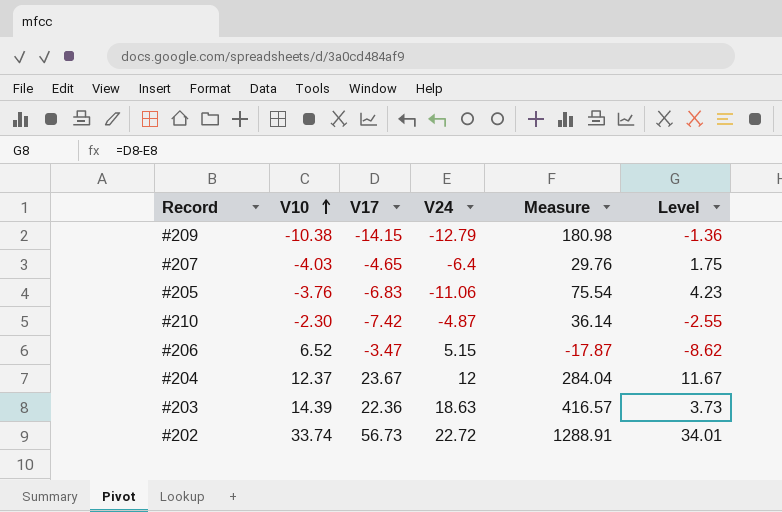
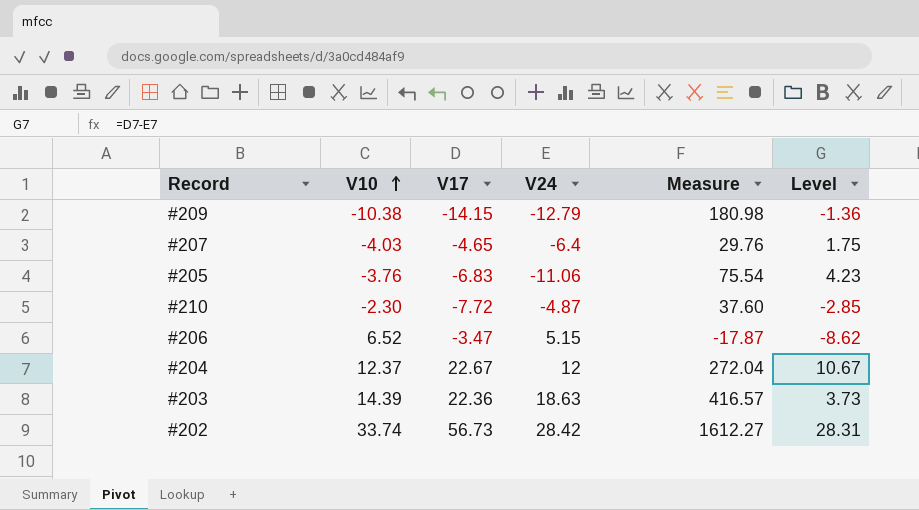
#210 | V17: -7.42 -> -7.72
#210 | Measure: 36.14 -> 37.60
#210 | Level: -2.55 -> -2.85
#204 | V17: 23.67 -> 22.67
#204 | Measure: 284.04 -> 272.04
#204 | Level: 11.67 -> 10.67
#202 | V24: 22.72 -> 28.42
#202 | Measure: 1288.91 -> 1612.27
#202 | Level: 34.01 -> 28.31

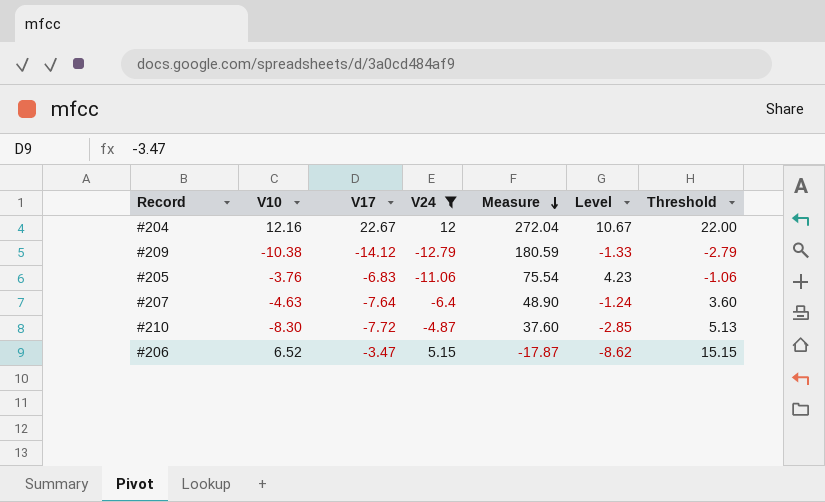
filter: none -> V24 <= 12
row order: V10 ascending -> Measure descending
column Threshold | formula: none -> [V24] + 10
#204 | V10: 12.37 -> 12.16
#209 | V17: -14.15 -> -14.12
#209 | Measure: 180.98 -> 180.59
#209 | Level: -1.36 -> -1.33
#207 | V10: -4.03 -> -4.63
#207 | V17: -4.65 -> -7.64
#207 | Measure: 29.76 -> 48.90
#207 | Level: 1.75 -> -1.24
#210 | V10: -2.30 -> -8.30

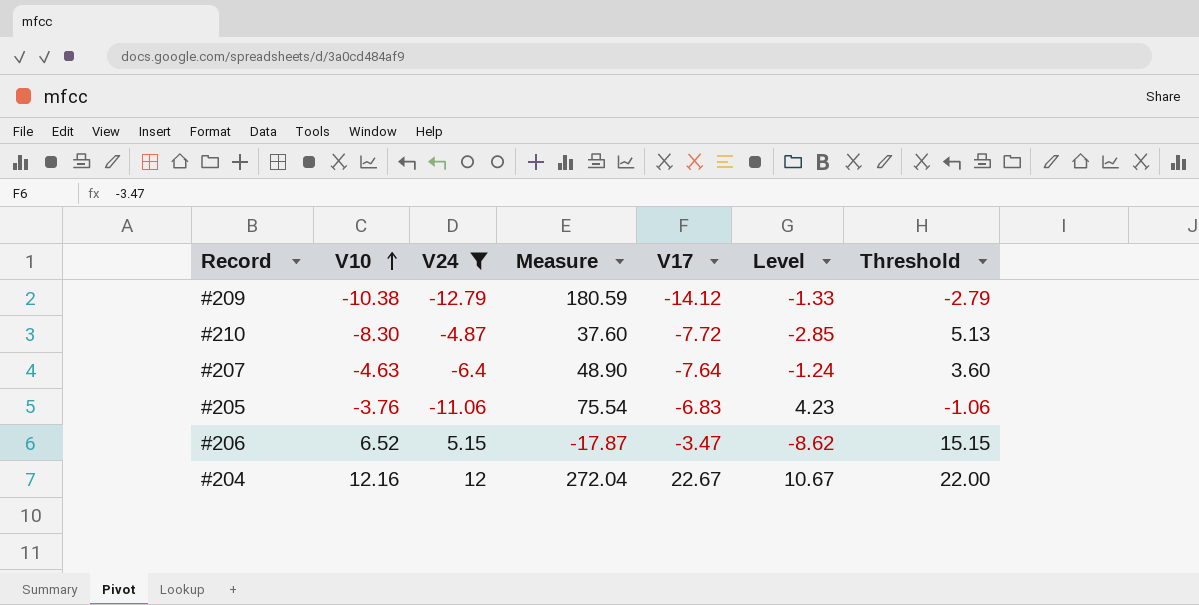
row order: Measure descending -> V10 ascending
column V17 | position: 3 -> 5

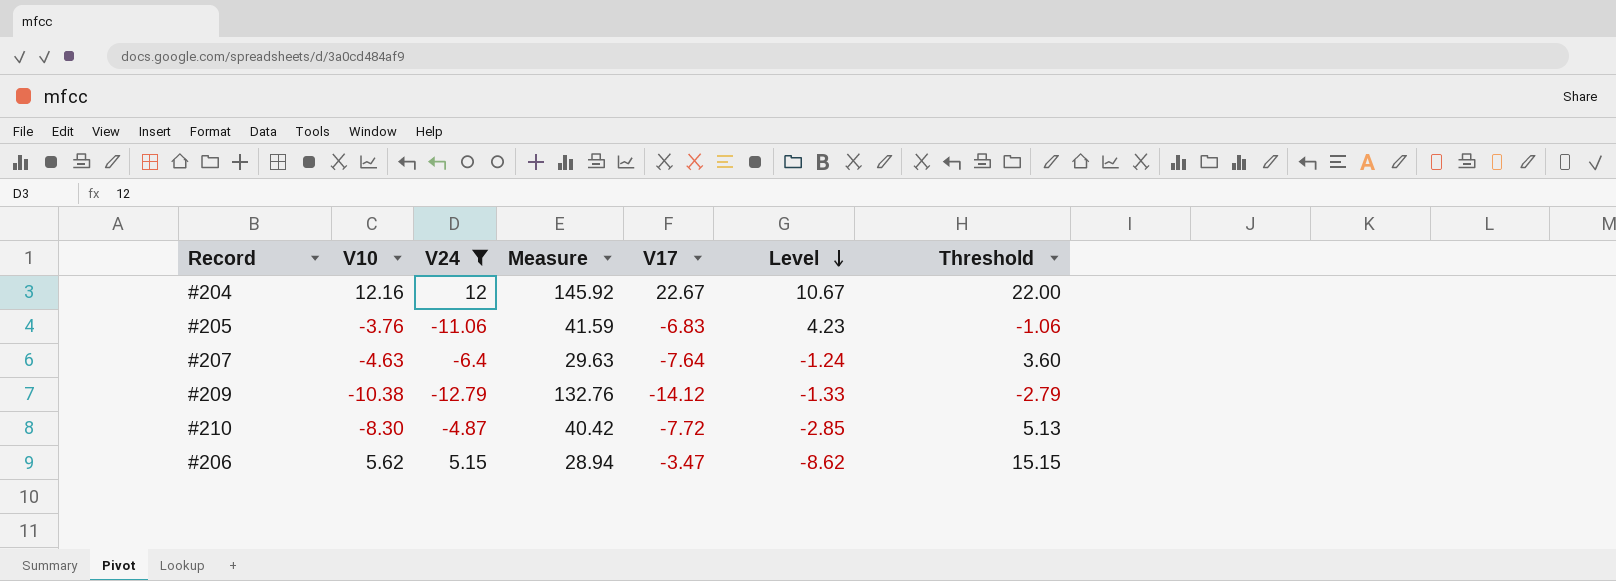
row order: V10 ascending -> Level descending
column Measure | formula: [V24] * [V17] -> [V10] * [V24]
#206 | V10: 6.52 -> 5.62

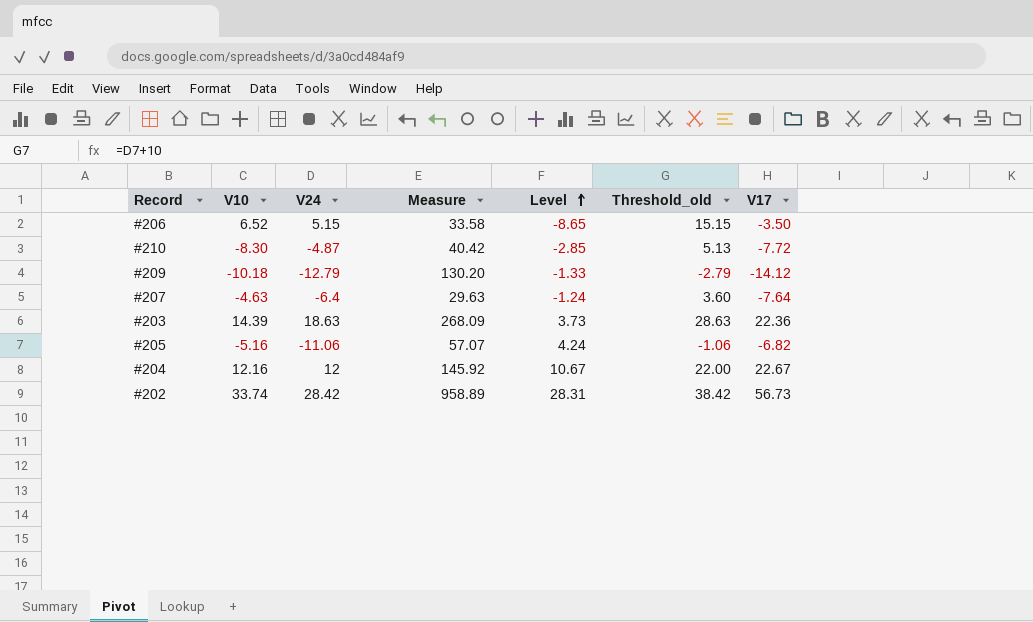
filter: V24 <= 12 -> none
row order: Level descending -> Level ascending
column name: Threshold -> Threshold_old
column V17 | position: 5 -> 7
#206 | V10: 5.62 -> 6.52
#206 | Measure: 28.94 -> 33.58
#206 | Level: -8.62 -> -8.65
#206 | V17: -3.47 -> -3.50
#209 | V10: -10.38 -> -10.18
#209 | Measure: 132.76 -> 130.20
#205 | V10: -3.76 -> -5.16
#205 | Measure: 41.59 -> 57.07
#205 | Level: 4.23 -> 4.24
#205 | V17: -6.83 -> -6.82

